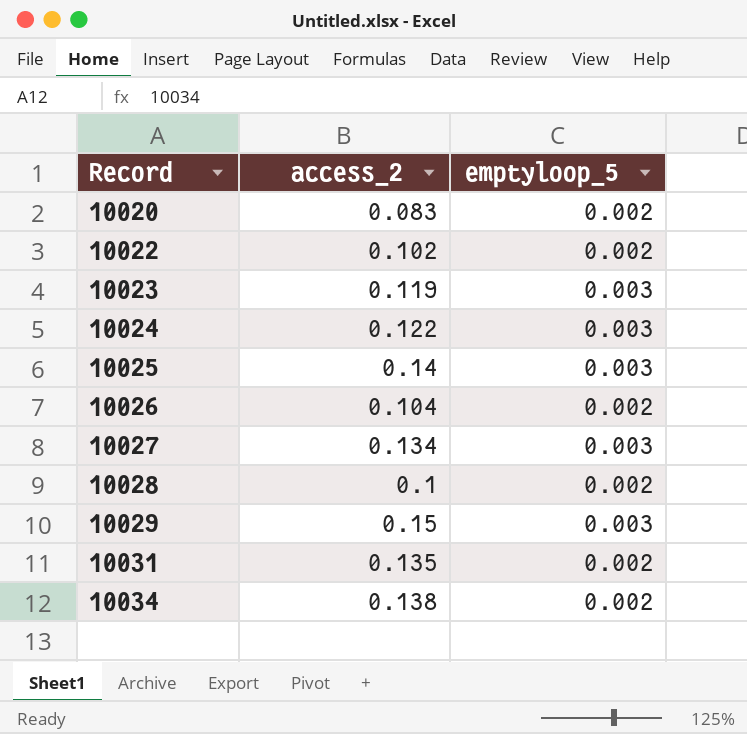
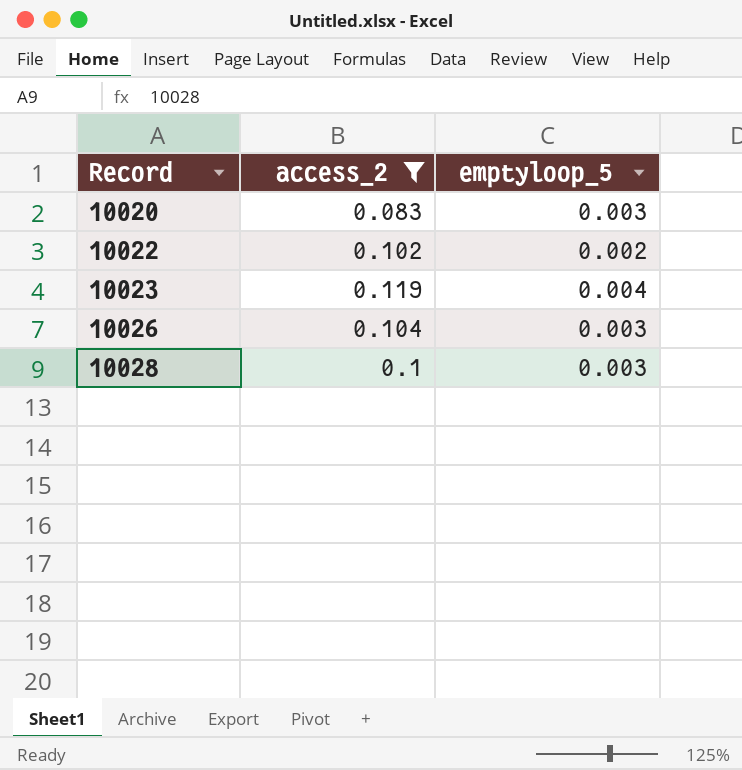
filter: none -> access_2 <= 0.119
10020 | emptyloop_5: 0.002 -> 0.003
10023 | emptyloop_5: 0.003 -> 0.004
10026 | emptyloop_5: 0.002 -> 0.003
10028 | emptyloop_5: 0.002 -> 0.003

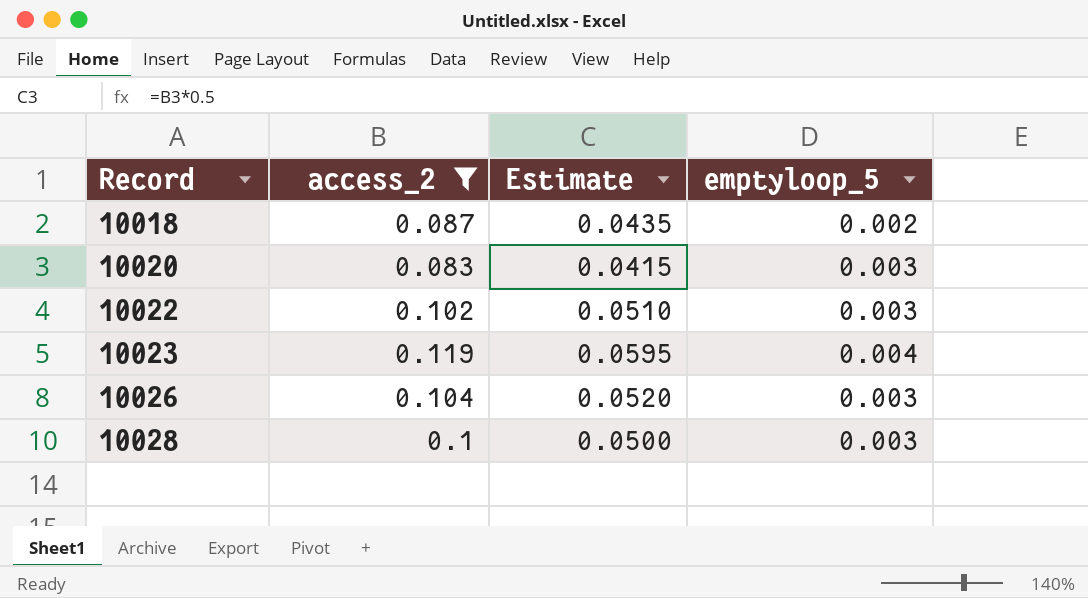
column Estimate | formula: none -> [access_2] * 0.5
row 10018: none -> 0.087 | 0.0435 | 0.002
10022 | emptyloop_5: 0.002 -> 0.003

